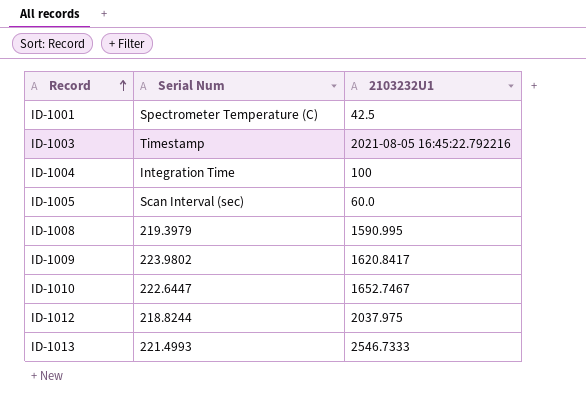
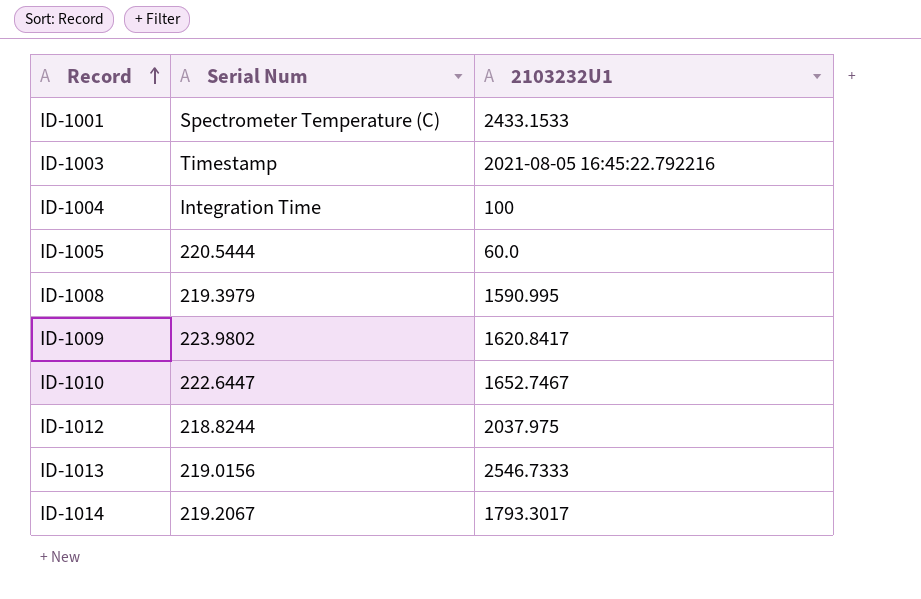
ID-1001 | 2103232U1: 42.5 -> 2433.1533
ID-1005 | Serial Num: Scan Interval (sec) -> 220.5444
ID-1013 | Serial Num: 221.4993 -> 219.0156
row ID-1014: none -> 219.2067 | 1793.3017

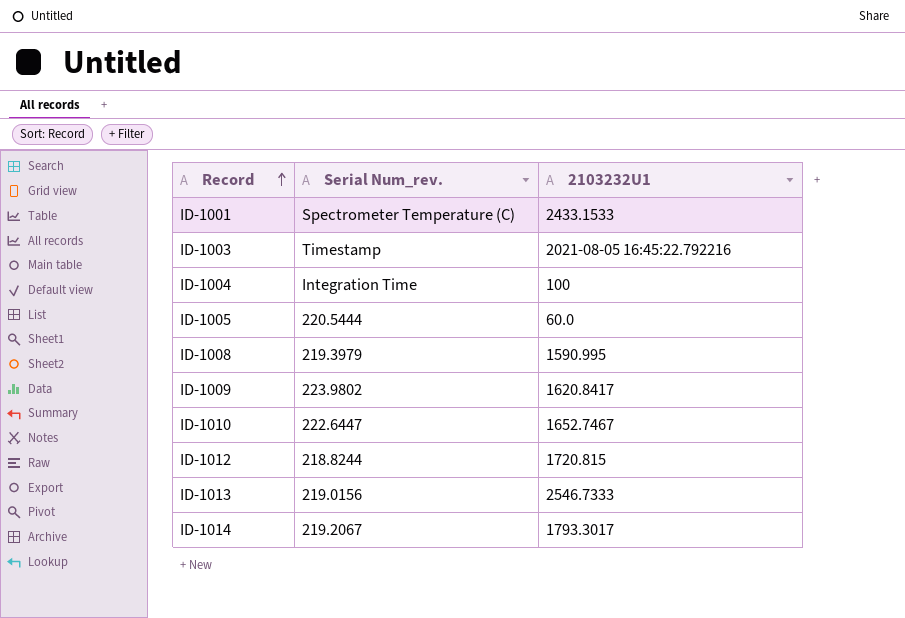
column name: Serial Num -> Serial Num_rev.
ID-1012 | 2103232U1: 2037.975 -> 1720.815

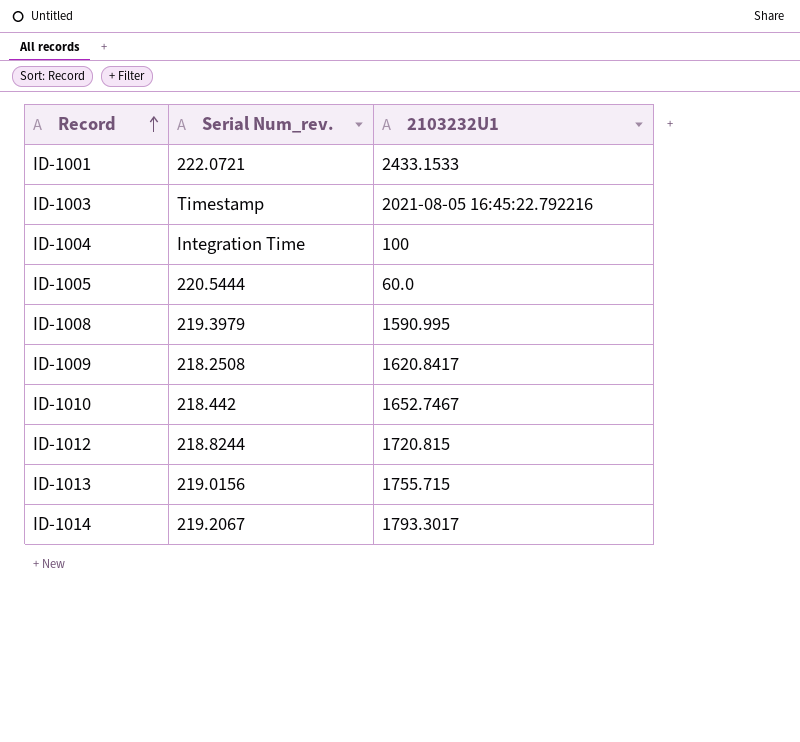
ID-1001 | Serial Num_rev.: Spectrometer Temperature (C) -> 222.0721
ID-1009 | Serial Num_rev.: 223.9802 -> 218.2508
ID-1010 | Serial Num_rev.: 222.6447 -> 218.442
ID-1013 | 2103232U1: 2546.7333 -> 1755.715

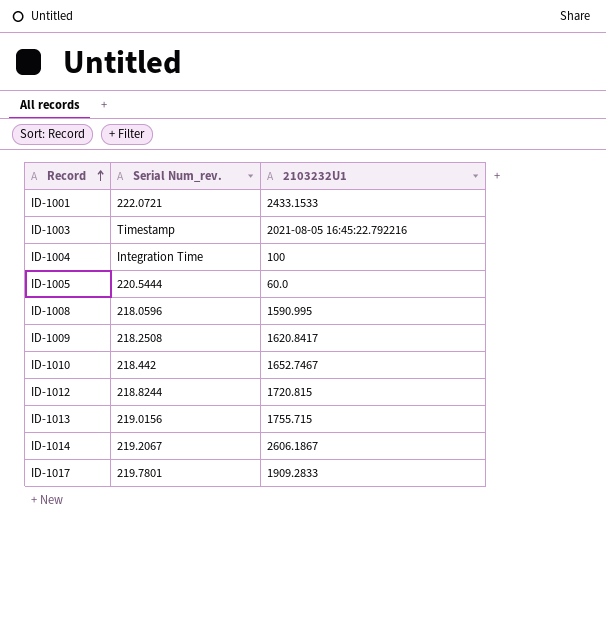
ID-1008 | Serial Num_rev.: 219.3979 -> 218.0596
ID-1014 | 2103232U1: 1793.3017 -> 2606.1867
row ID-1017: none -> 219.7801 | 1909.2833

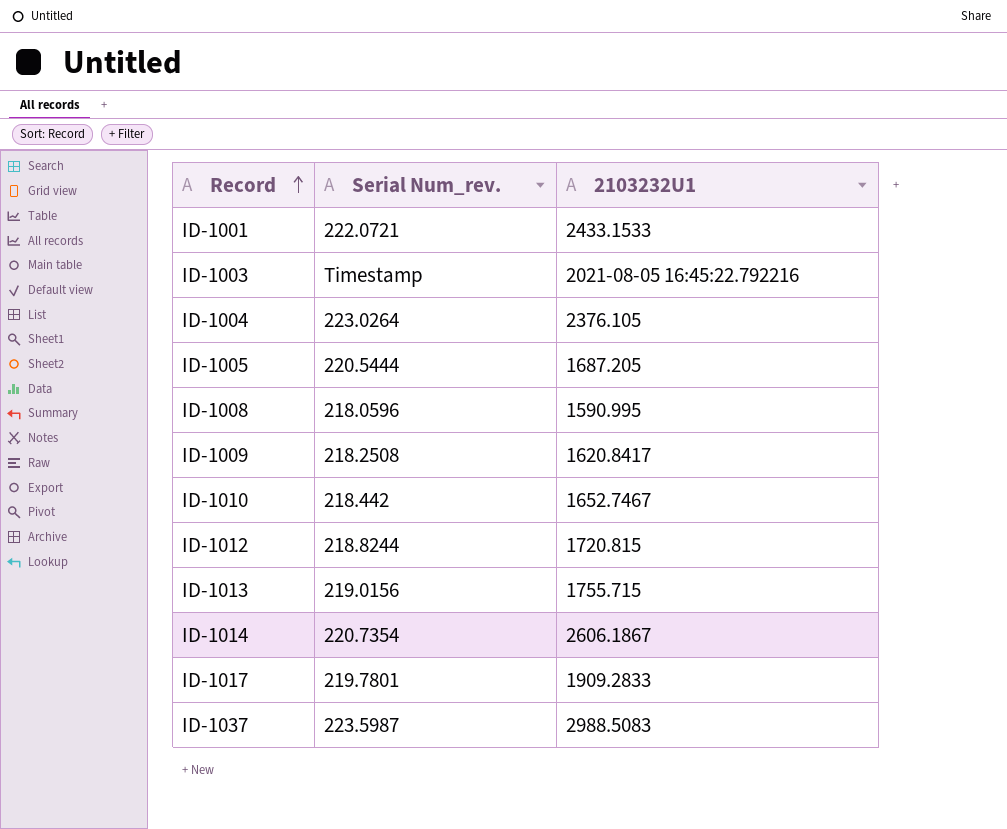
ID-1004 | Serial Num_rev.: Integration Time -> 223.0264
ID-1004 | 2103232U1: 100 -> 2376.105
ID-1005 | 2103232U1: 60.0 -> 1687.205
ID-1014 | Serial Num_rev.: 219.2067 -> 220.7354
row ID-1037: none -> 223.5987 | 2988.5083

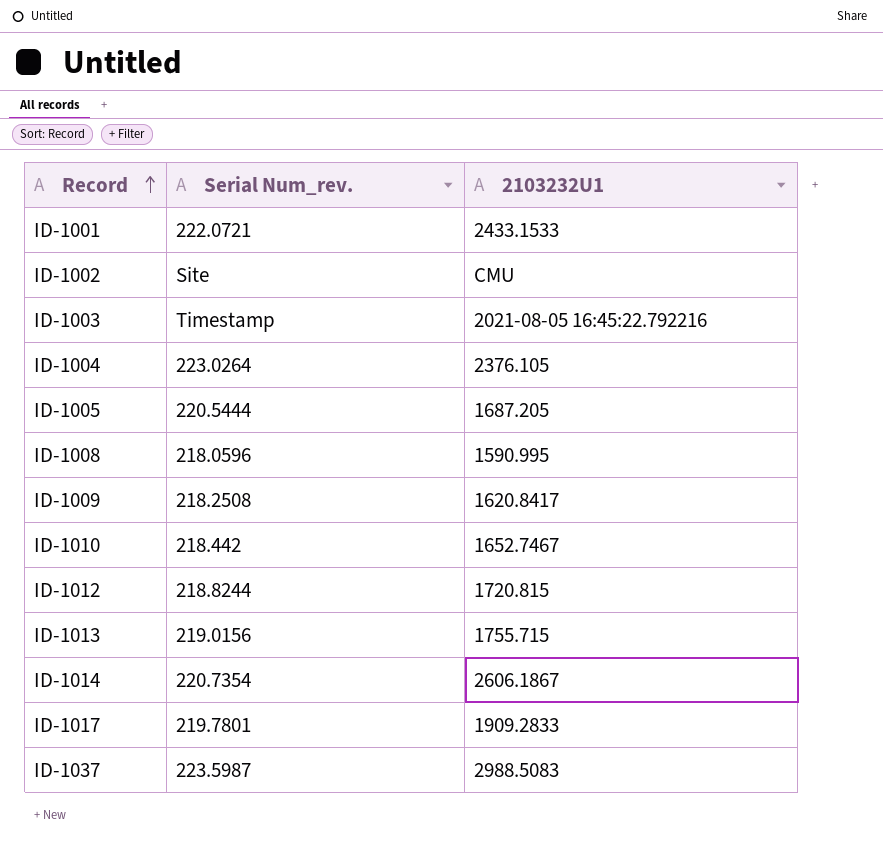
row ID-1002: none -> Site | CMU

